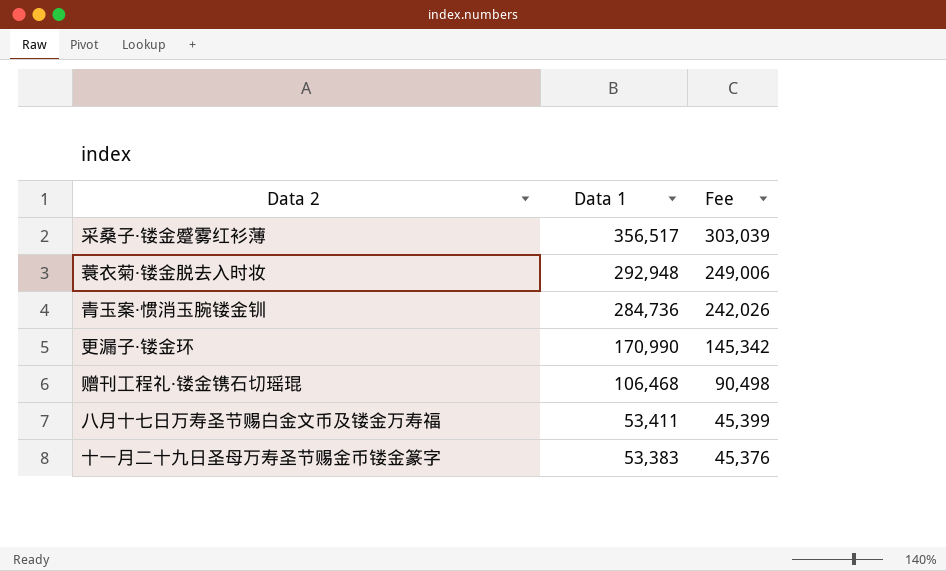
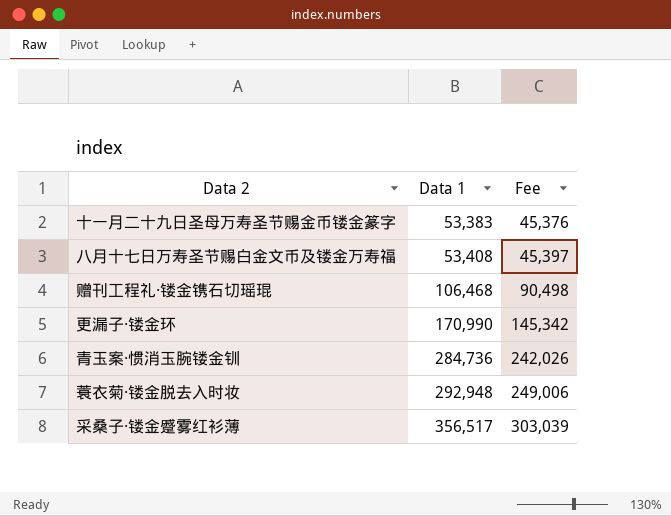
row order: Data 1 descending -> Data 1 ascending
八月十七日万寿圣节赐白金文币及镂金万寿福 | Data 1: 53,411 -> 53,408
八月十七日万寿圣节赐白金文币及镂金万寿福 | Fee: 45,399 -> 45,397

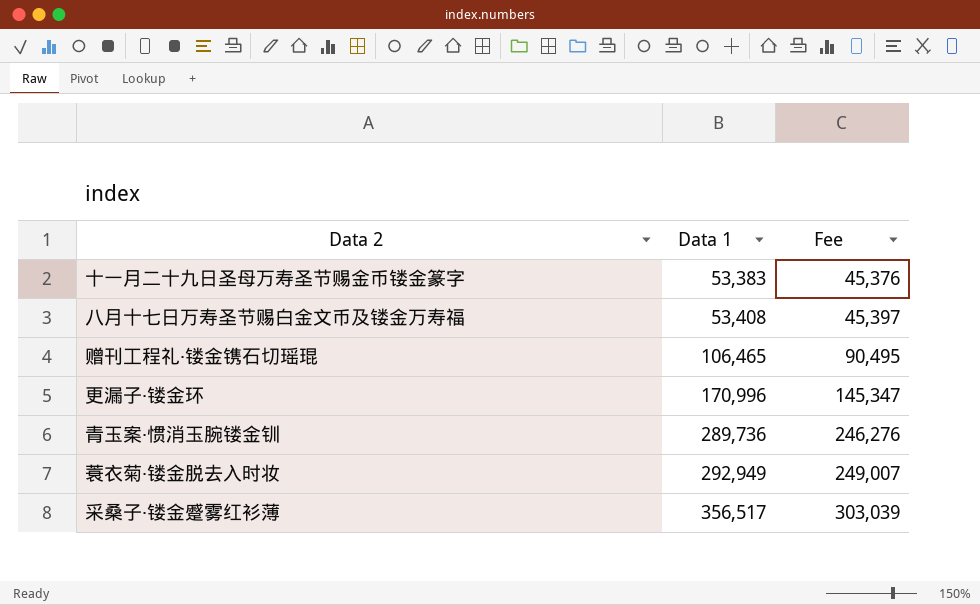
赠刊工程礼·镂金镌石切瑶琨 | Data 1: 106,468 -> 106,465
赠刊工程礼·镂金镌石切瑶琨 | Fee: 90,498 -> 90,495
更漏子·镂金环 | Data 1: 170,990 -> 170,996
更漏子·镂金环 | Fee: 145,342 -> 145,347
青玉案·惯消玉腕镂金钏 | Data 1: 284,736 -> 289,736
青玉案·惯消玉腕镂金钏 | Fee: 242,026 -> 246,276
蓑衣菊·镂金脱去入时妆 | Data 1: 292,948 -> 292,949
蓑衣菊·镂金脱去入时妆 | Fee: 249,006 -> 249,007

